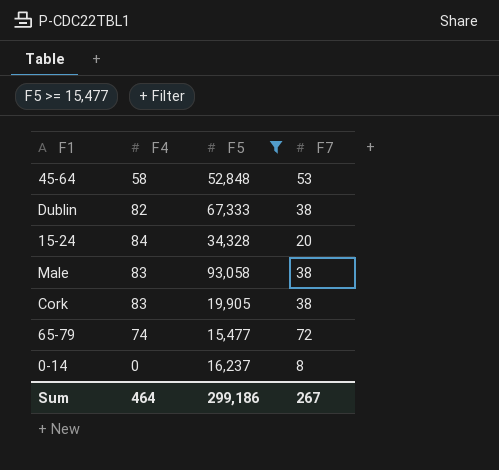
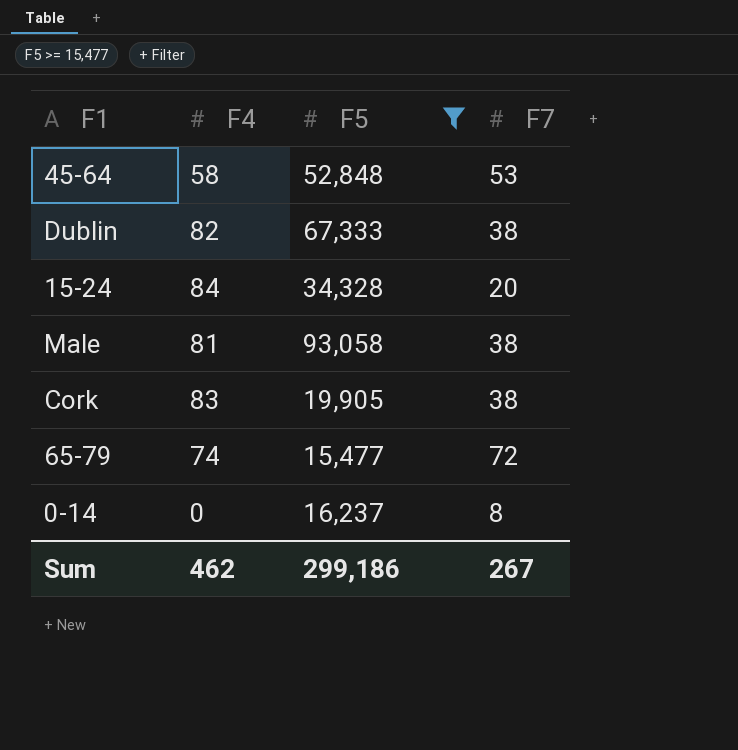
Male | F4: 83 -> 81
Sum | F4: 464 -> 462

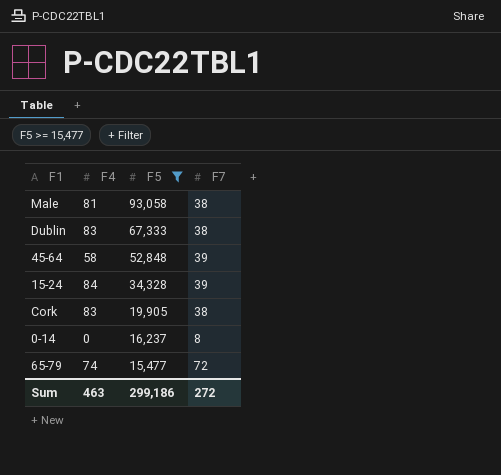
row order: none -> F5 descending
Dublin | F4: 82 -> 83
45-64 | F7: 53 -> 39
15-24 | F7: 20 -> 39
Sum | F4: 462 -> 463
Sum | F7: 267 -> 272

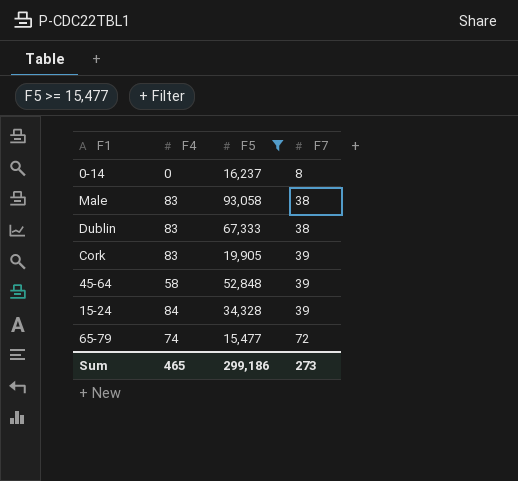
row order: F5 descending -> F7 ascending
Male | F4: 81 -> 83
Cork | F7: 38 -> 39
Sum | F4: 463 -> 465
Sum | F7: 272 -> 273

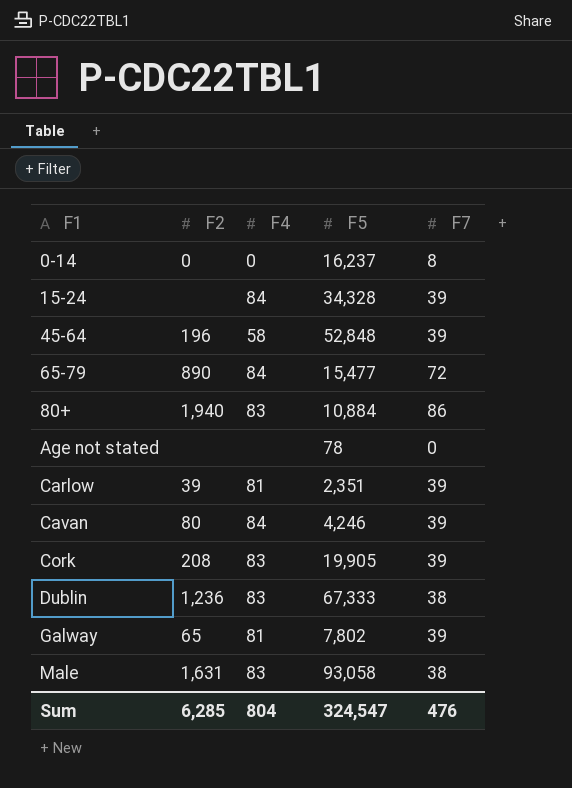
filter: F5 >= 15,477 -> none
row order: F7 ascending -> F1 ascending
column F2 | position: none -> 2
65-79 | F4: 74 -> 84
Sum | F4: 465 -> 804
Sum | F5: 299,186 -> 324,547
Sum | F7: 273 -> 476

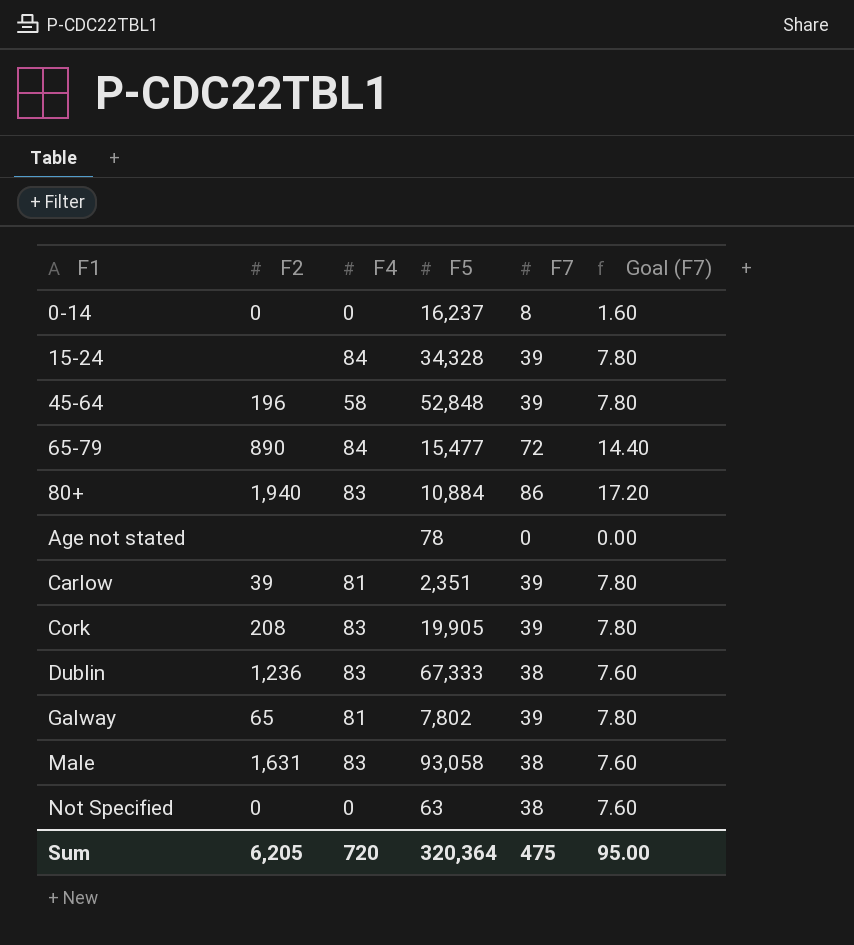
column Goal (F7) | formula: none -> [F7] * 0.2
row Cavan: 80 | 84 | 4,246 | 39 -> none
row Not Specified: none -> 0 | 0 | 63 | 38 | 7.60
Sum | F2: 6,285 -> 6,205
Sum | F4: 804 -> 720
Sum | F5: 324,547 -> 320,364
Sum | F7: 476 -> 475

